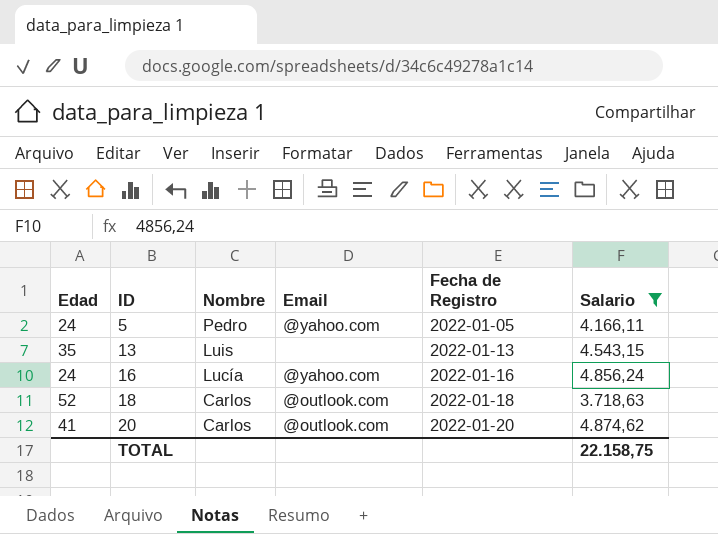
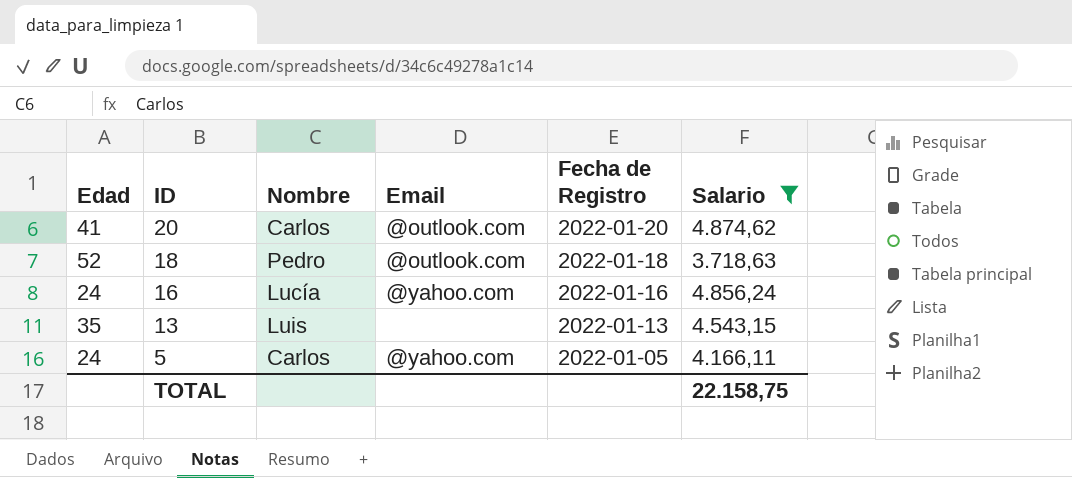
row order: ID ascending -> ID descending
18 | Nombre: Carlos -> Pedro
5 | Nombre: Pedro -> Carlos

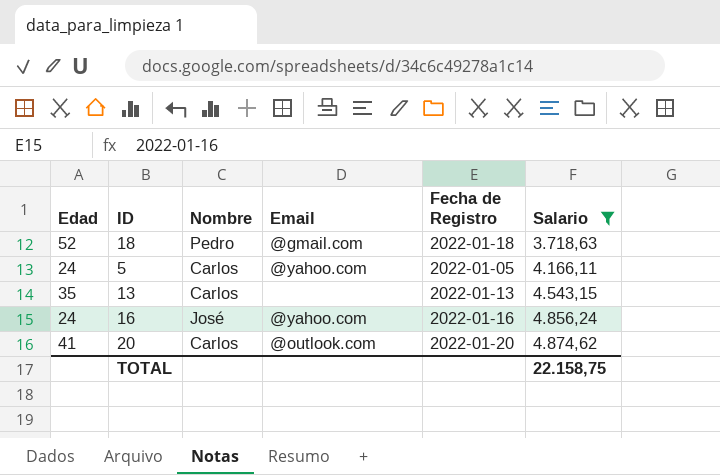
row order: ID descending -> Salario ascending
18 | Email: @outlook.com -> @gmail.com
13 | Nombre: Luis -> Carlos
16 | Nombre: Lucía -> José

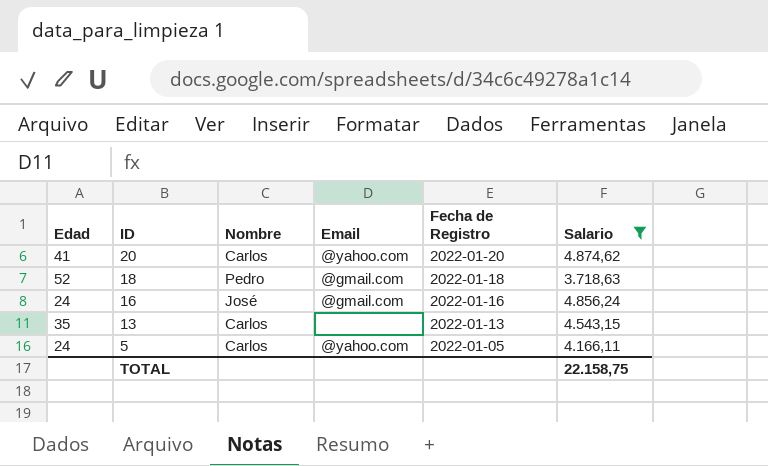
row order: Salario ascending -> ID descending
20 | Email: @outlook.com -> @yahoo.com
16 | Email: @yahoo.com -> @gmail.com

